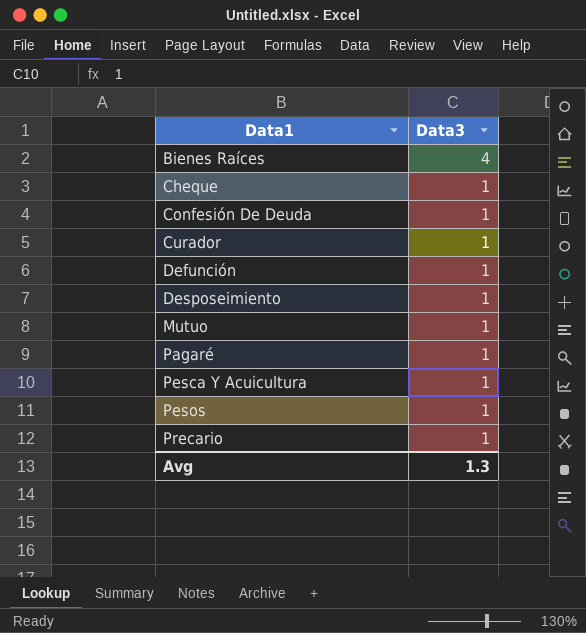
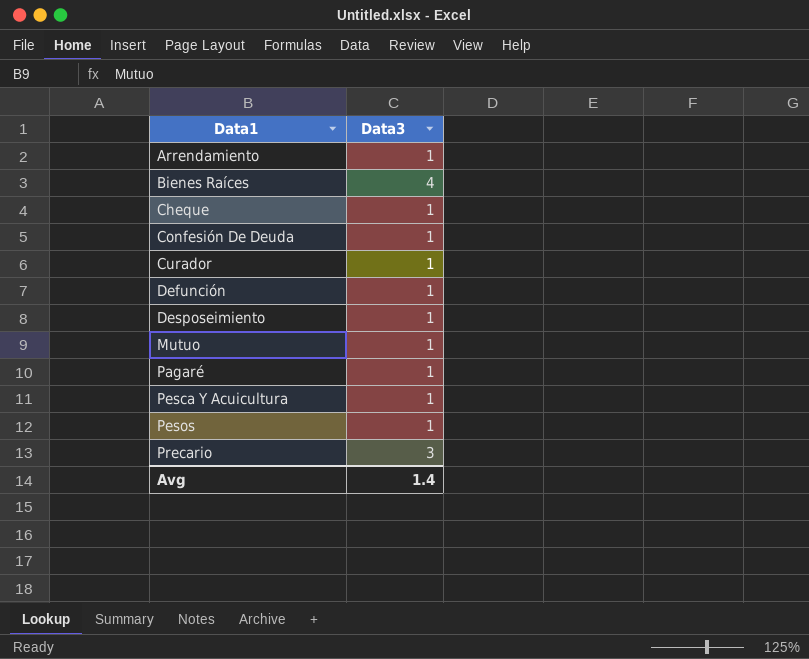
row Arrendamiento: none -> 1
Precario | Data3: 1 -> 3
Avg | Data3: 1.3 -> 1.4

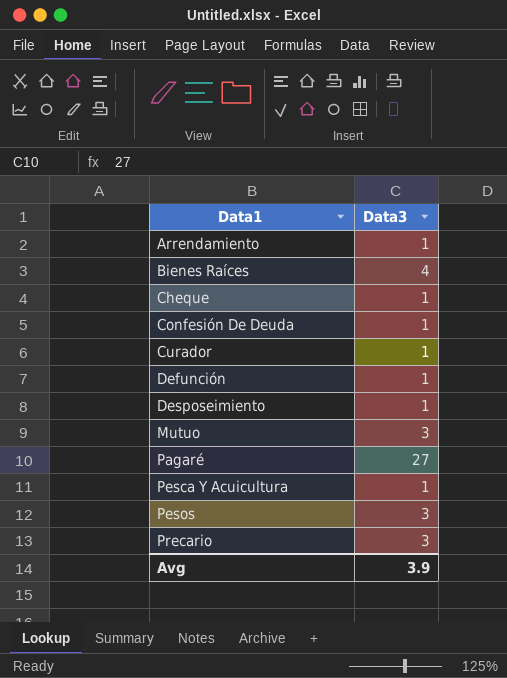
Mutuo | Data3: 1 -> 3
Pagaré | Data3: 1 -> 27
Pesos | Data3: 1 -> 3
Avg | Data3: 1.4 -> 3.9

